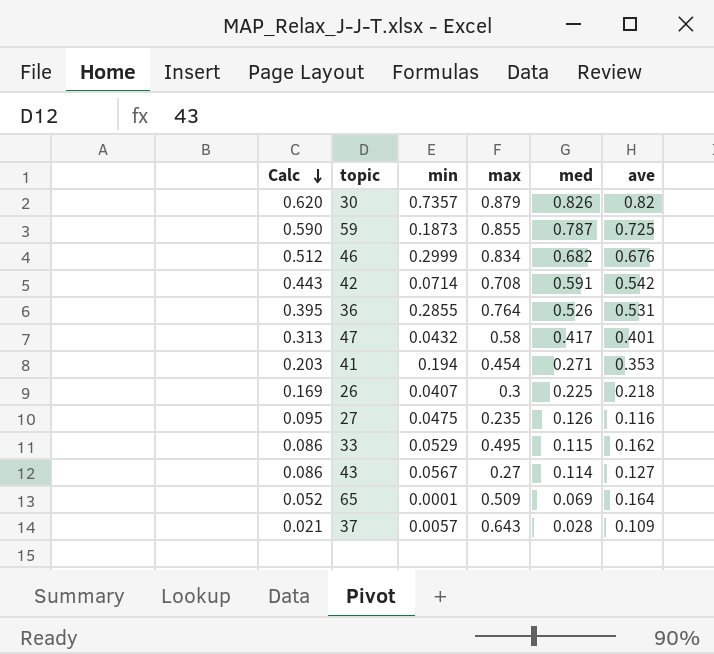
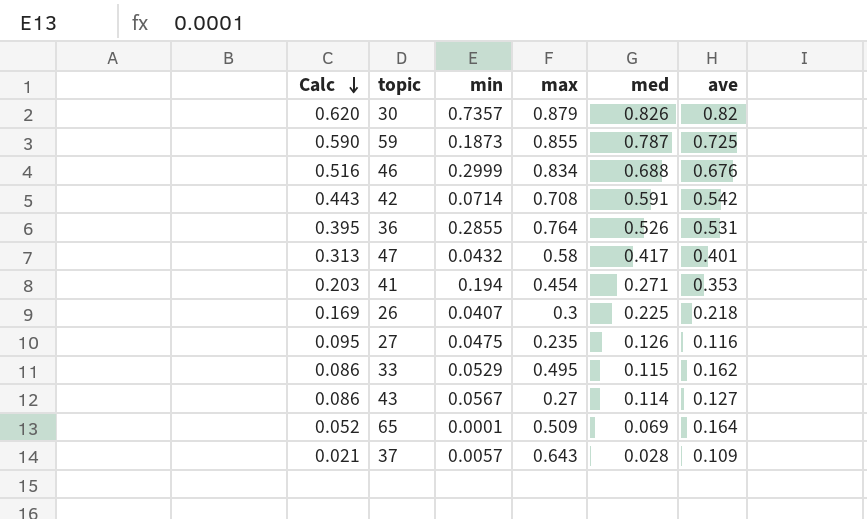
46 | Calc: 0.512 -> 0.516
46 | med: 0.682 -> 0.688

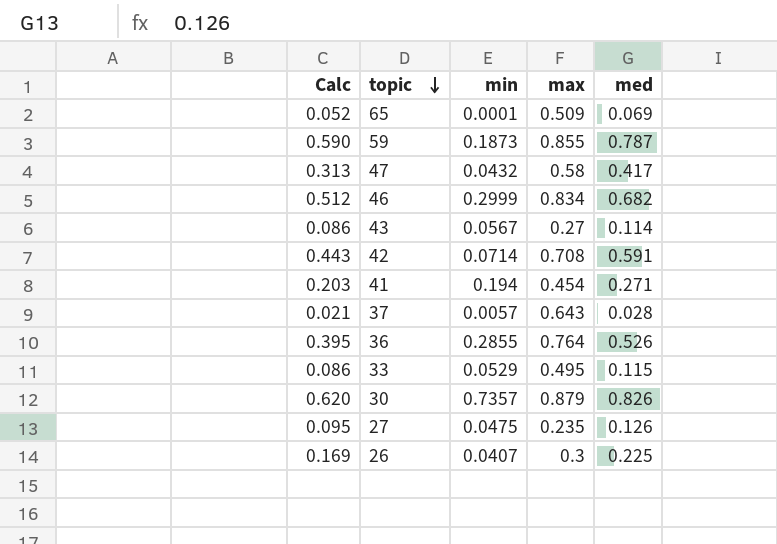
row order: Calc descending -> topic descending
column ave | position: 6 -> none
46 | Calc: 0.516 -> 0.512
46 | med: 0.688 -> 0.682

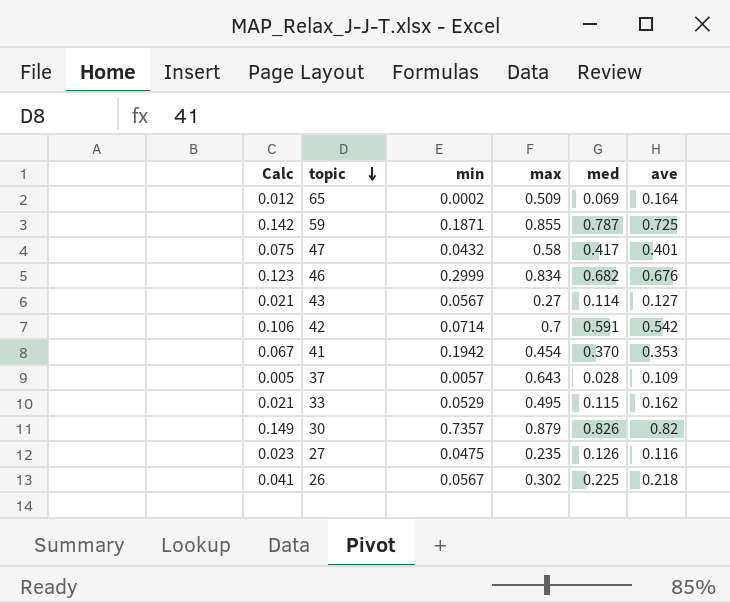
column Calc | formula: [med] * 0.75 -> [med] * 0.18
column ave | position: none -> 6
row 36: 0.395 | 0.2855 | 0.764 | 0.526 -> none
65 | min: 0.0001 -> 0.0002
59 | min: 0.1873 -> 0.1871
42 | max: 0.708 -> 0.7
41 | min: 0.194 -> 0.1942
41 | med: 0.271 -> 0.370
26 | min: 0.0407 -> 0.0567
26 | max: 0.3 -> 0.302

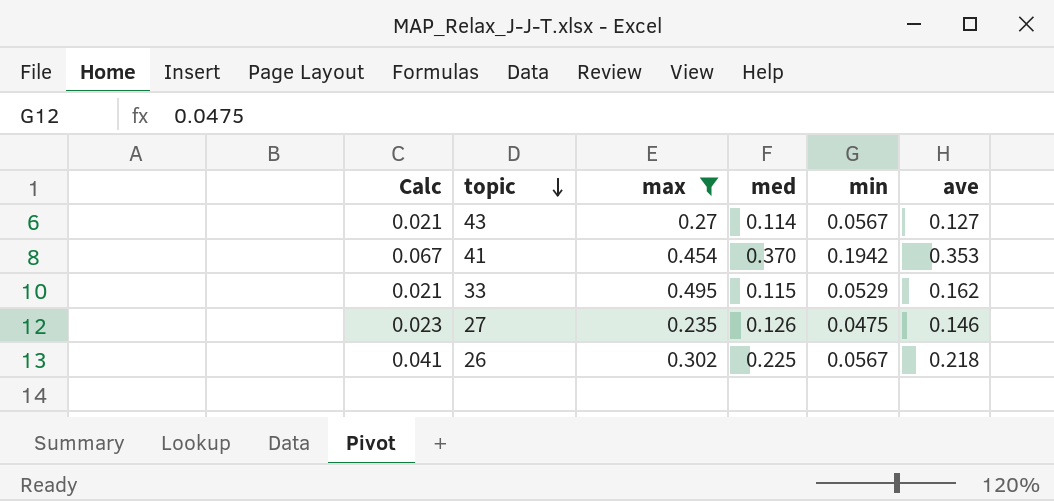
filter: none -> max <= 0.495
column min | position: 3 -> 5
27 | ave: 0.116 -> 0.146

